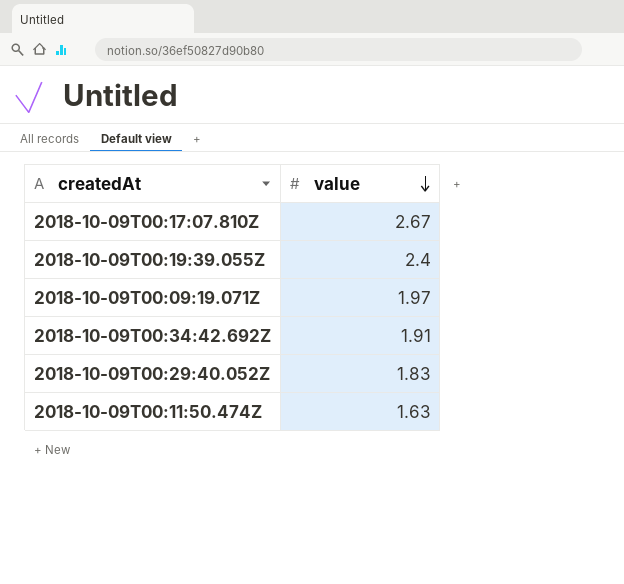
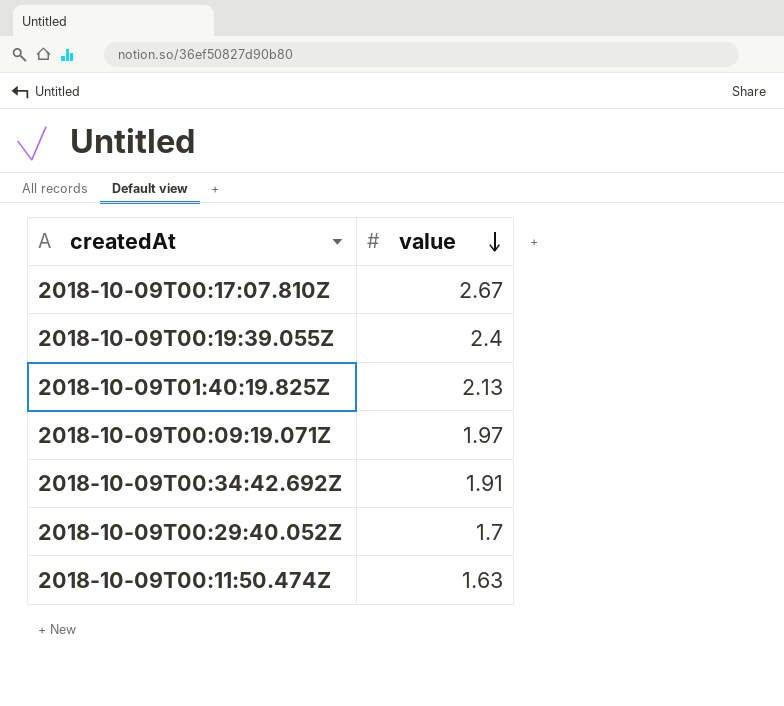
row 2018-10-09T01:40:19.825Z: none -> 2.13
2018-10-09T00:29:40.052Z | value: 1.83 -> 1.7

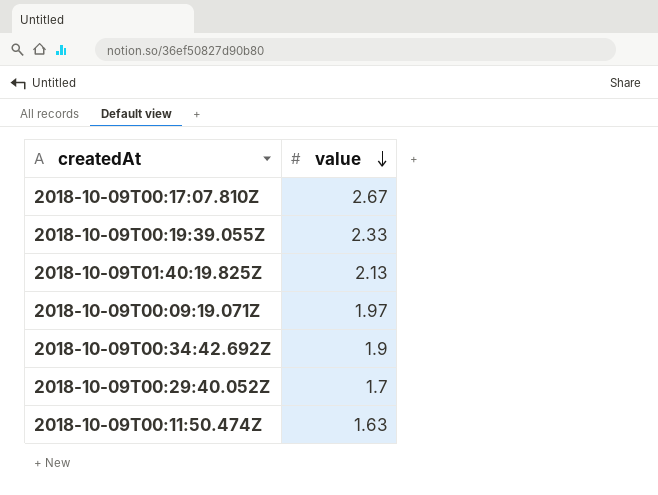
2018-10-09T00:19:39.055Z | value: 2.4 -> 2.33
2018-10-09T00:34:42.692Z | value: 1.91 -> 1.9

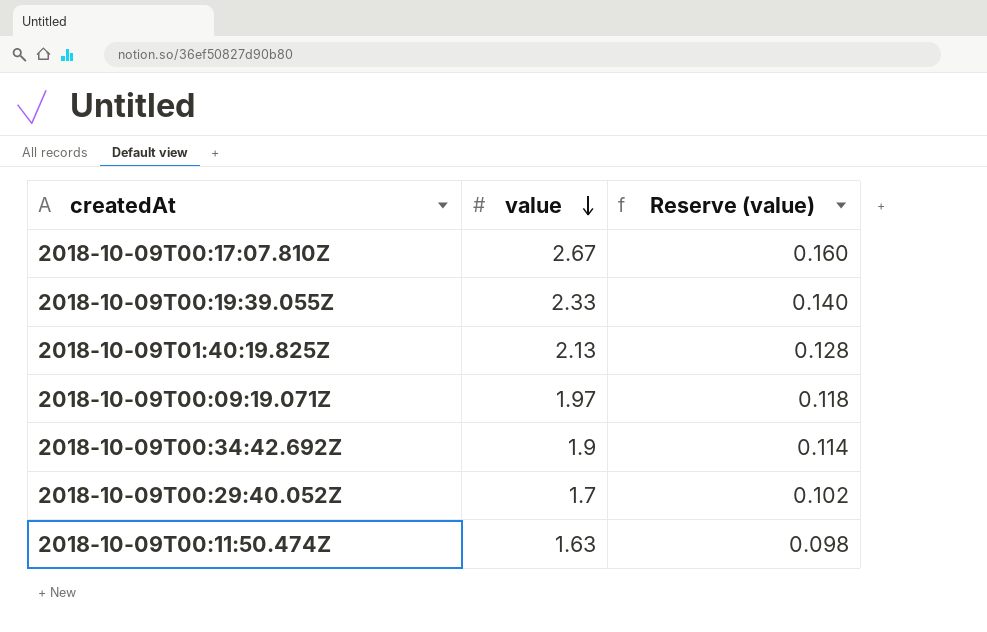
column Reserve (value) | formula: none -> [value] * 0.06

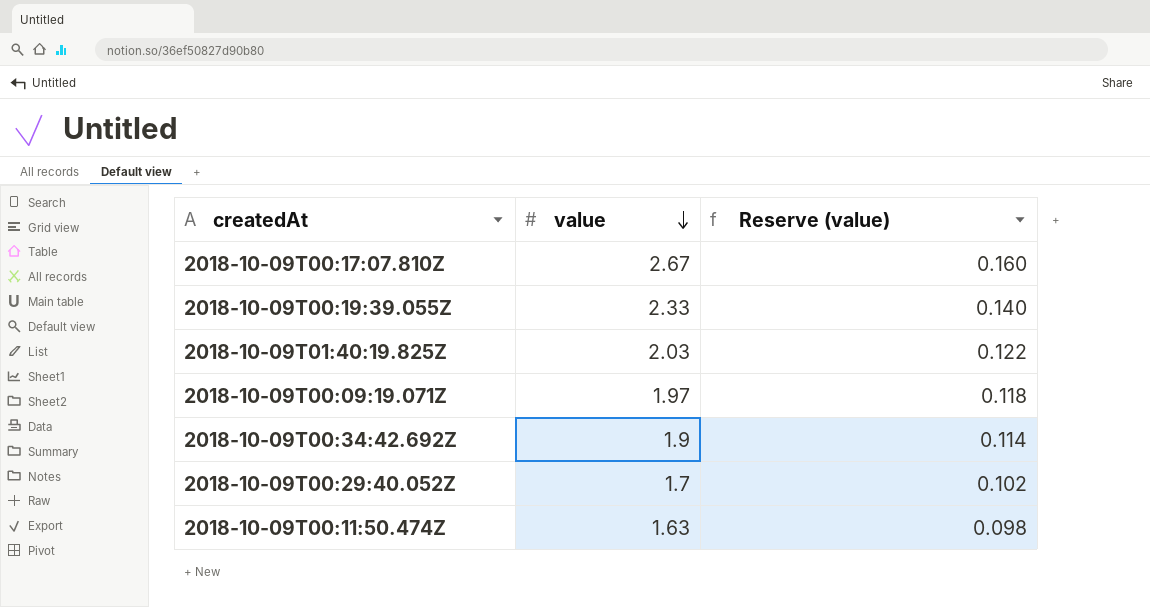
2018-10-09T01:40:19.825Z | value: 2.13 -> 2.03
2018-10-09T01:40:19.825Z | Reserve (value): 0.128 -> 0.122

